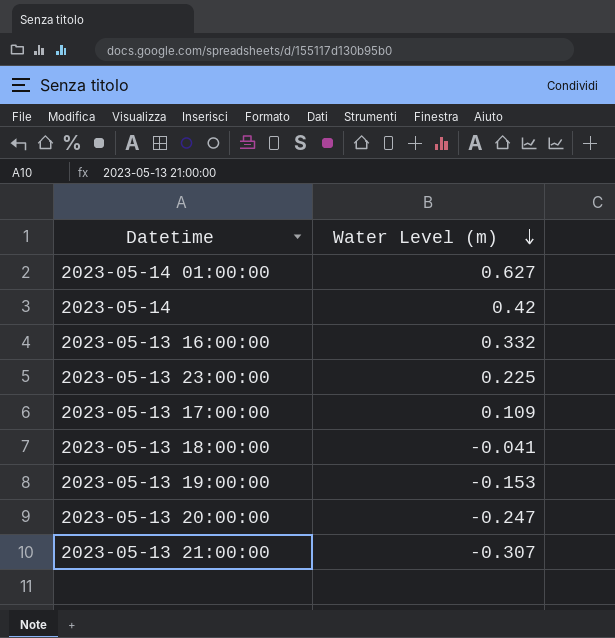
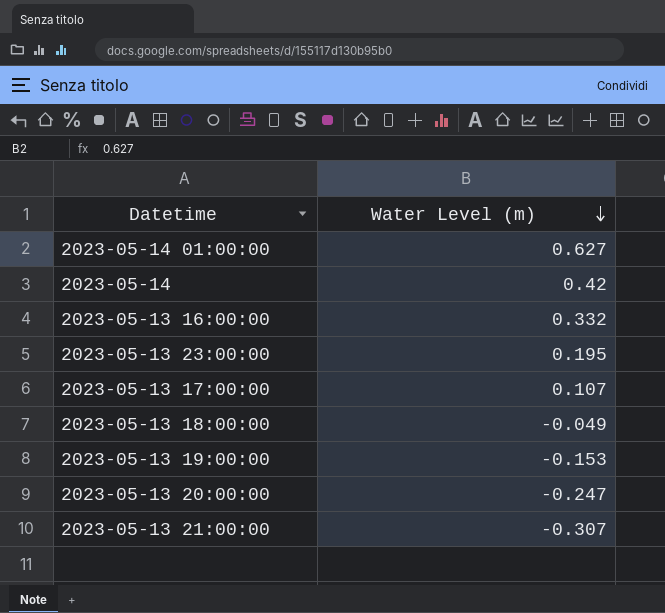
2023-05-13 23:00:00 | Water Level (m): 0.225 -> 0.195
2023-05-13 17:00:00 | Water Level (m): 0.109 -> 0.107
2023-05-13 18:00:00 | Water Level (m): -0.041 -> -0.049

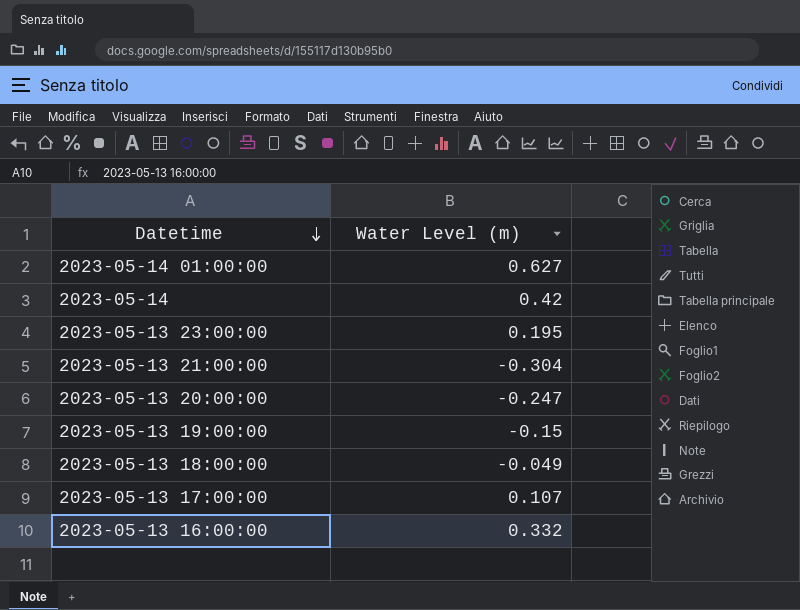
row order: Water Level (m) descending -> Datetime descending
2023-05-13 21:00:00 | Water Level (m): -0.307 -> -0.304
2023-05-13 19:00:00 | Water Level (m): -0.153 -> -0.15

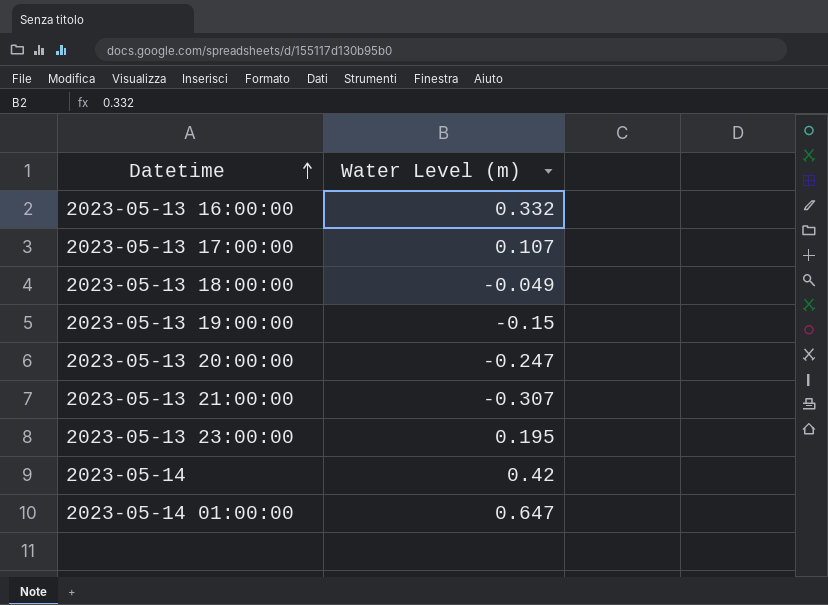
row order: Datetime descending -> Datetime ascending
2023-05-13 21:00:00 | Water Level (m): -0.304 -> -0.307
2023-05-14 01:00:00 | Water Level (m): 0.627 -> 0.647

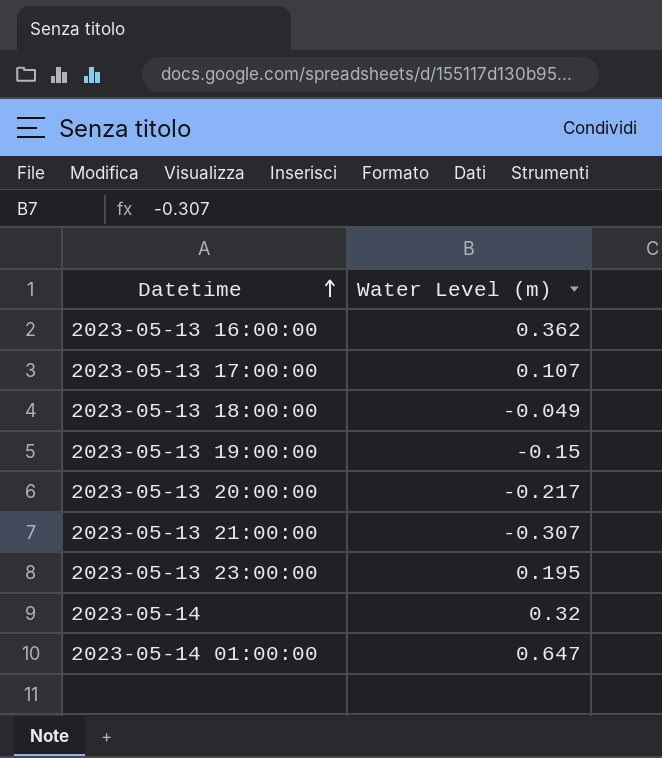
2023-05-13 16:00:00 | Water Level (m): 0.332 -> 0.362
2023-05-13 20:00:00 | Water Level (m): -0.247 -> -0.217
2023-05-14 | Water Level (m): 0.42 -> 0.32

